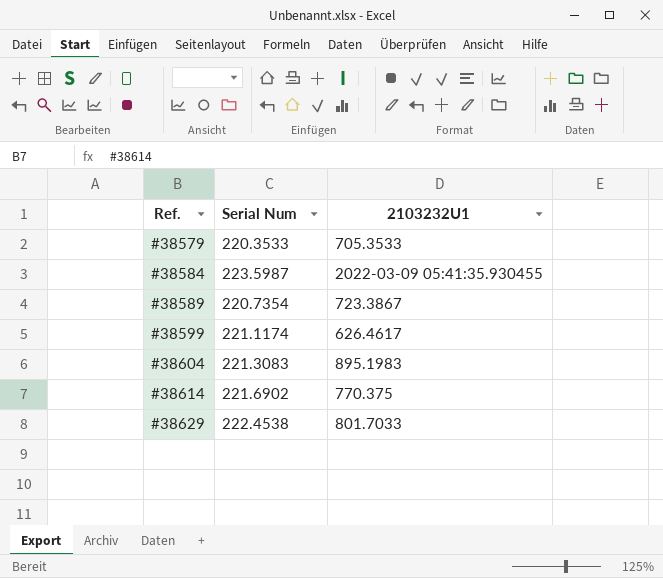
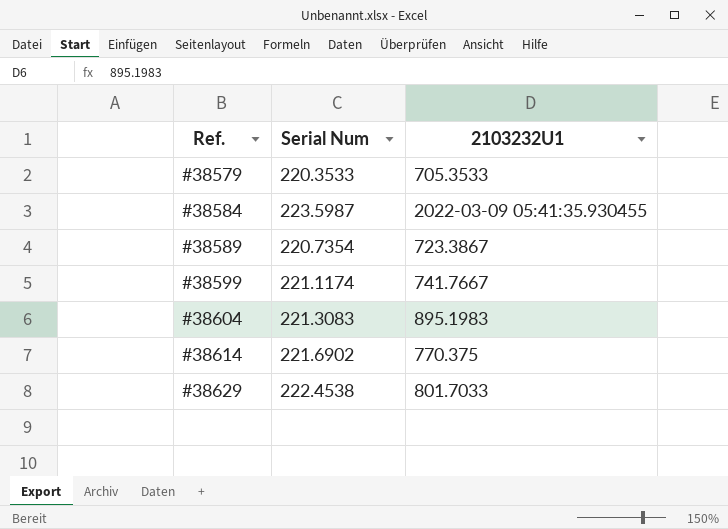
#38599 | 2103232U1: 626.4617 -> 741.7667

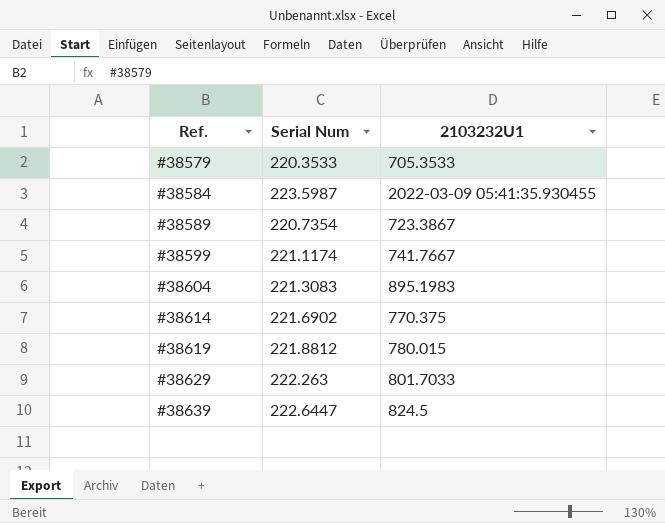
row #38619: none -> 221.8812 | 780.015
#38629 | Serial Num: 222.4538 -> 222.263
row #38639: none -> 222.6447 | 824.5

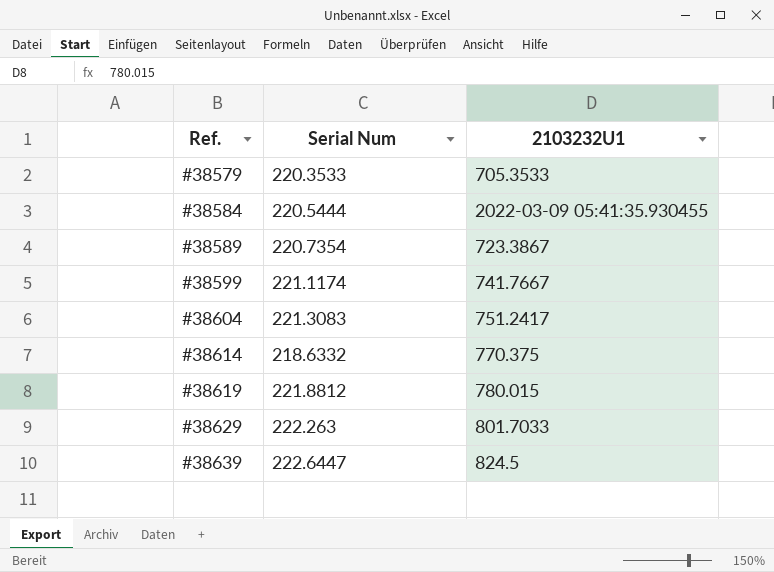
#38584 | Serial Num: 223.5987 -> 220.5444
#38604 | 2103232U1: 895.1983 -> 751.2417
#38614 | Serial Num: 221.6902 -> 218.6332

